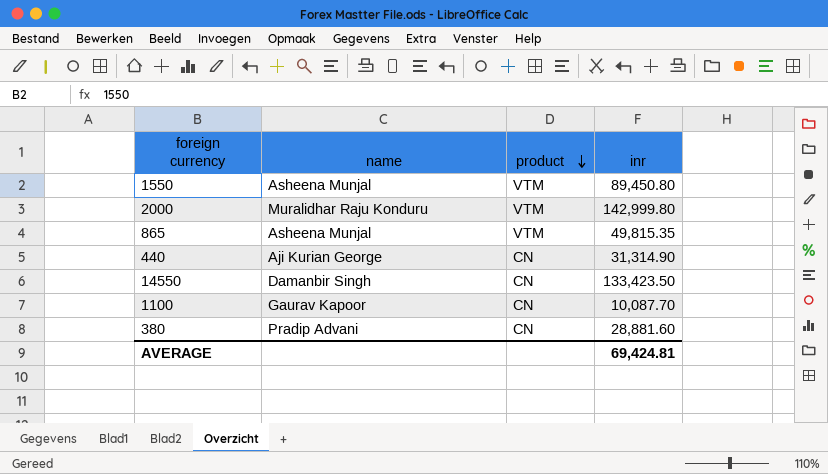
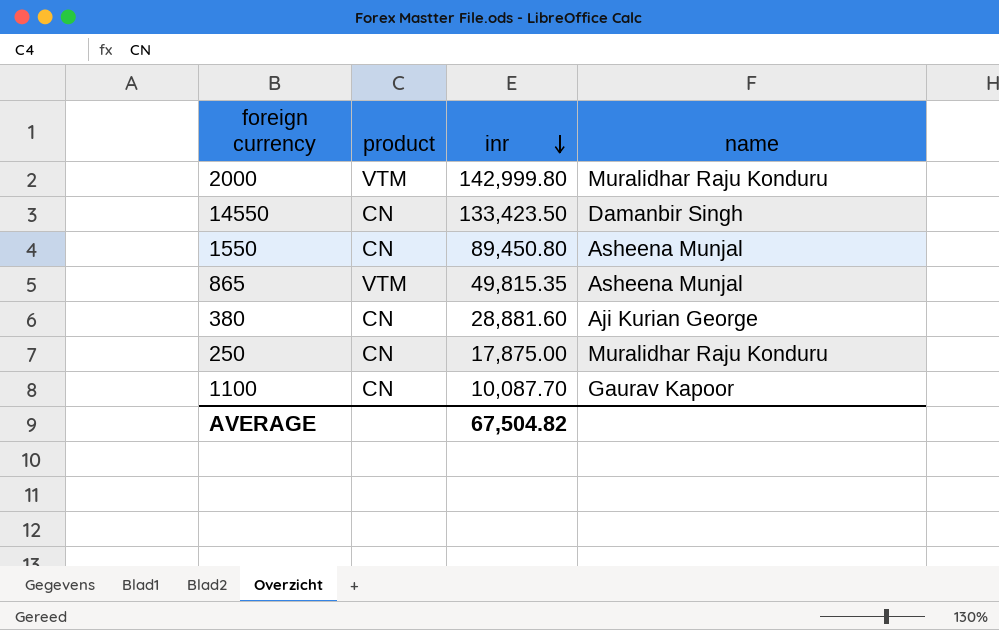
row order: product descending -> inr descending
column name | position: 2 -> 4
row 440: Aji Kurian George | CN | 31,314.90 -> none
1550 | product: VTM -> CN
380 | name: Pradip Advani -> Aji Kurian George
row 250: none -> CN | 17,875.00 | Muralidhar Raju Konduru
AVERAGE | inr: 69,424.81 -> 67,504.82

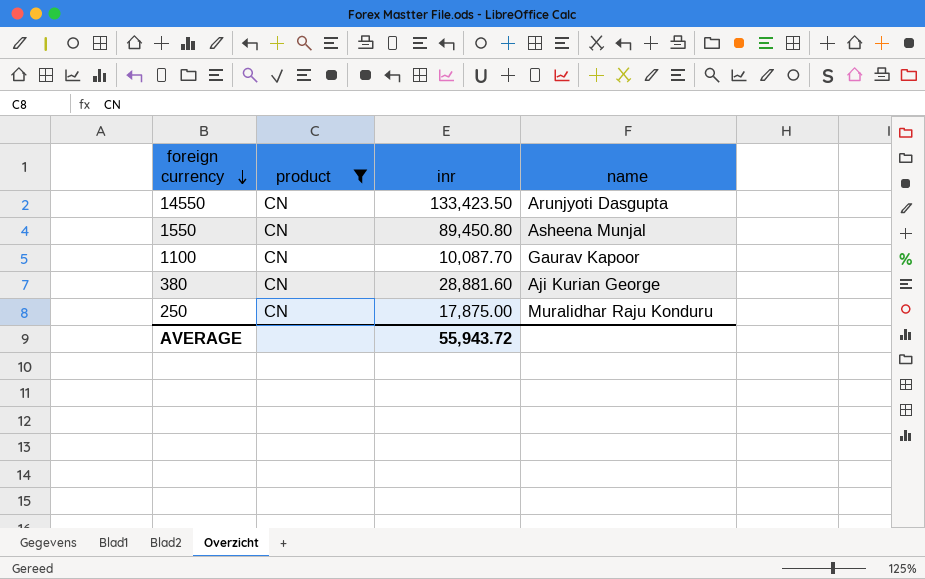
filter: none -> product = CN
row order: inr descending -> foreign currency descending
14550 | name: Damanbir Singh -> Arunjyoti Dasgupta
AVERAGE | inr: 67,504.82 -> 55,943.72

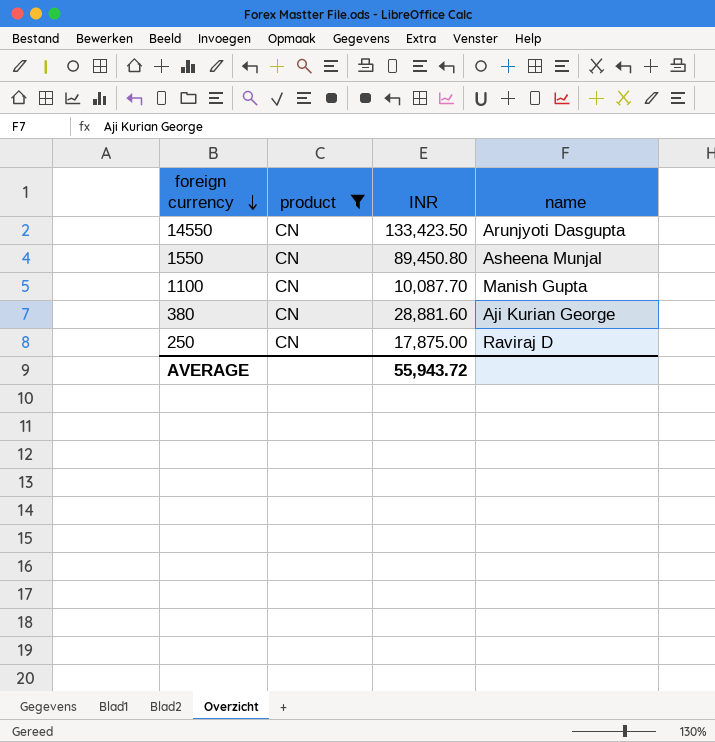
column name: inr -> INR
1100 | name: Gaurav Kapoor -> Manish Gupta
250 | name: Muralidhar Raju Konduru -> Raviraj D

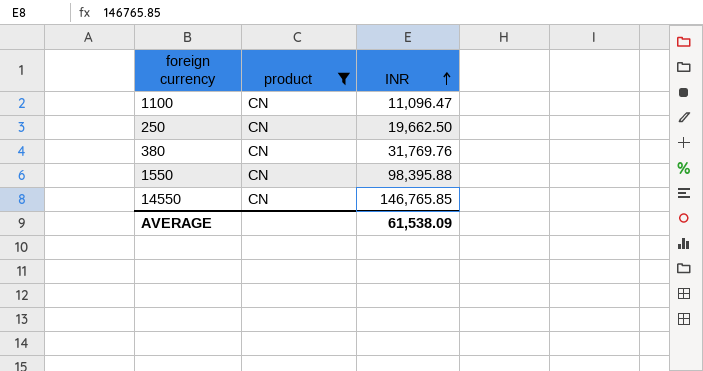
row order: foreign currency descending -> INR ascending
column name | position: 4 -> none
1100 | INR: 10,087.70 -> 11,096.47
250 | INR: 17,875.00 -> 19,662.50
380 | INR: 28,881.60 -> 31,769.76
1550 | INR: 89,450.80 -> 98,395.88
14550 | INR: 133,423.50 -> 146,765.85
AVERAGE | INR: 55,943.72 -> 61,538.09

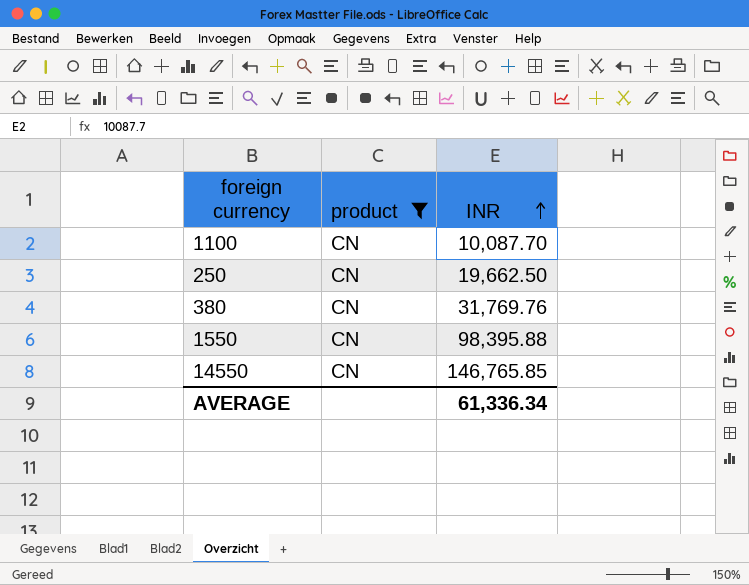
1100 | INR: 11,096.47 -> 10,087.70
AVERAGE | INR: 61,538.09 -> 61,336.34

